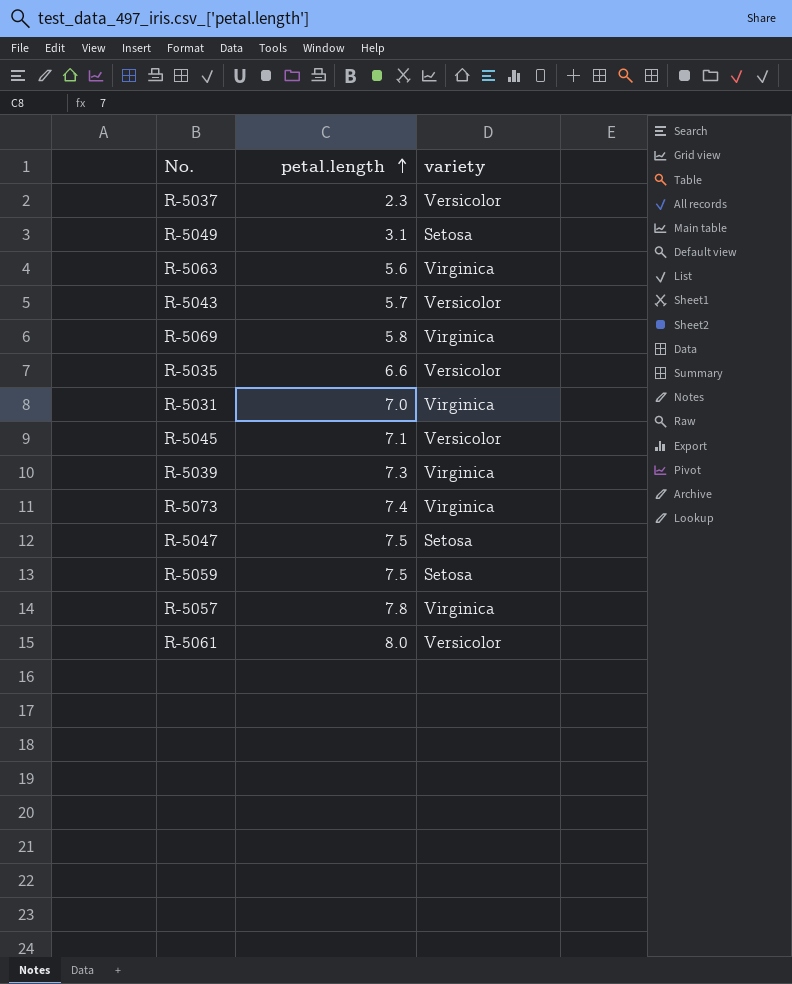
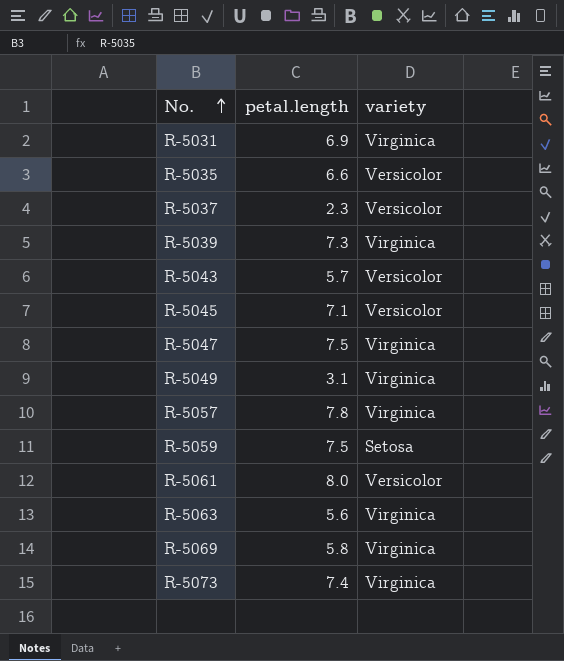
row order: petal.length ascending -> No. ascending
R-5031 | petal.length: 7.0 -> 6.9
R-5047 | variety: Setosa -> Virginica
R-5049 | variety: Setosa -> Virginica

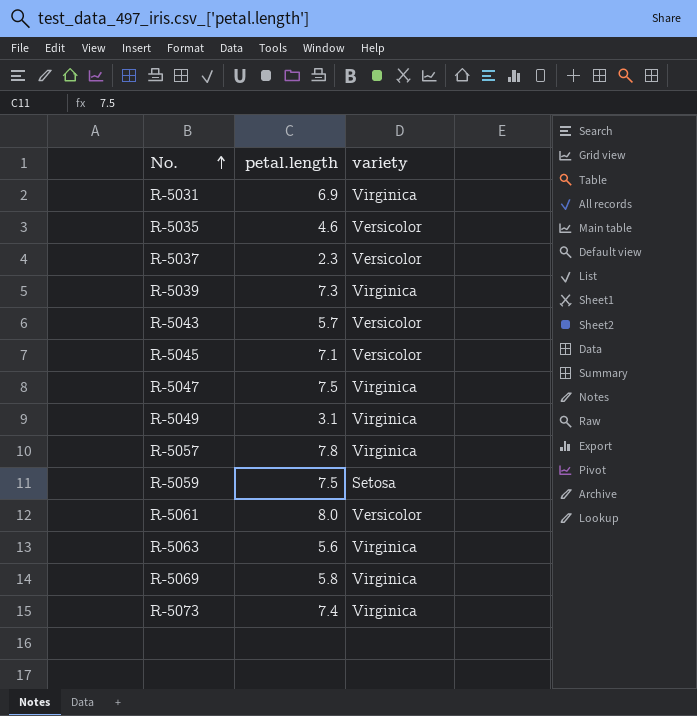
R-5035 | petal.length: 6.6 -> 4.6

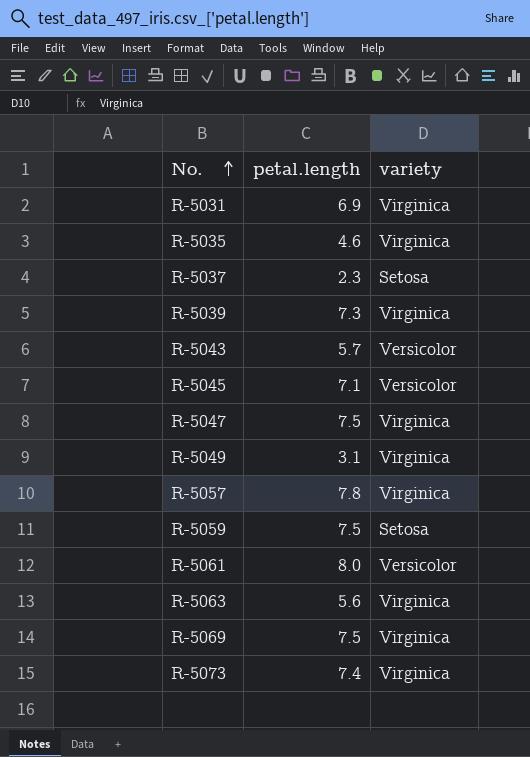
R-5035 | variety: Versicolor -> Virginica
R-5037 | variety: Versicolor -> Setosa
R-5069 | petal.length: 5.8 -> 7.5

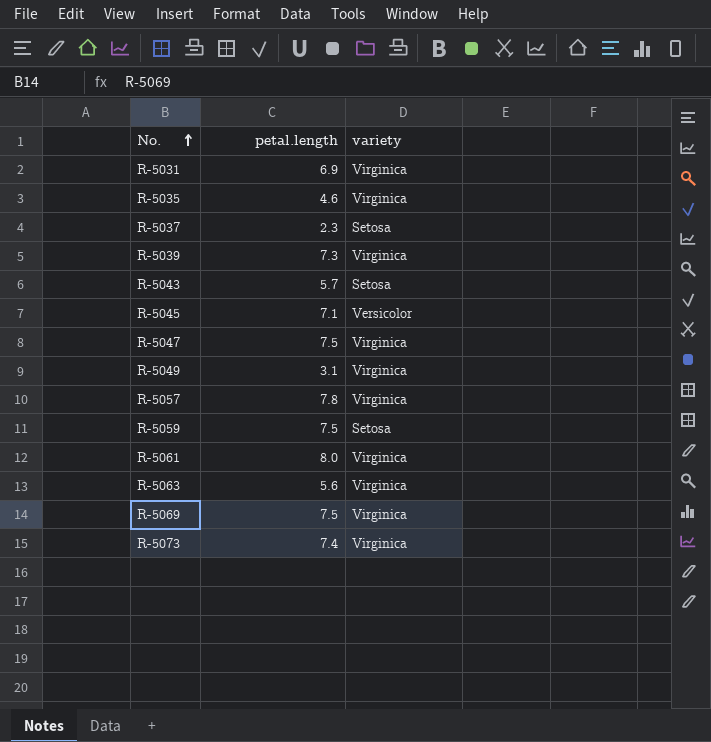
R-5043 | variety: Versicolor -> Setosa
R-5061 | variety: Versicolor -> Virginica

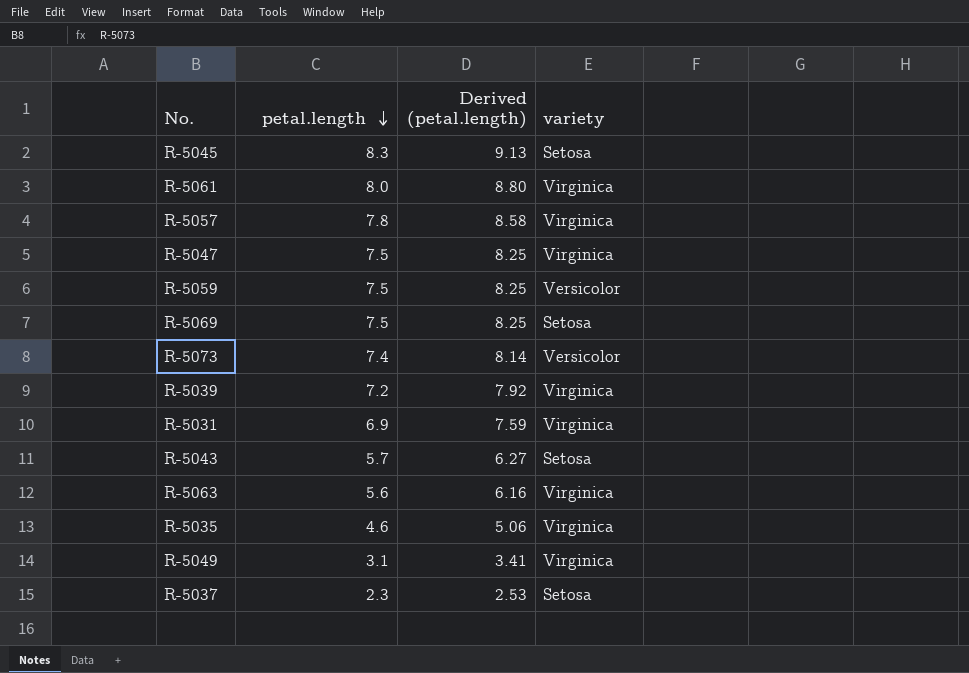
row order: No. ascending -> petal.length descending
column Derived (petal.length) | formula: none -> [petal.length] * 1.1
R-5045 | petal.length: 7.1 -> 8.3
R-5045 | variety: Versicolor -> Setosa
R-5059 | variety: Setosa -> Versicolor
R-5069 | variety: Virginica -> Setosa
R-5073 | variety: Virginica -> Versicolor
R-5039 | petal.length: 7.3 -> 7.2

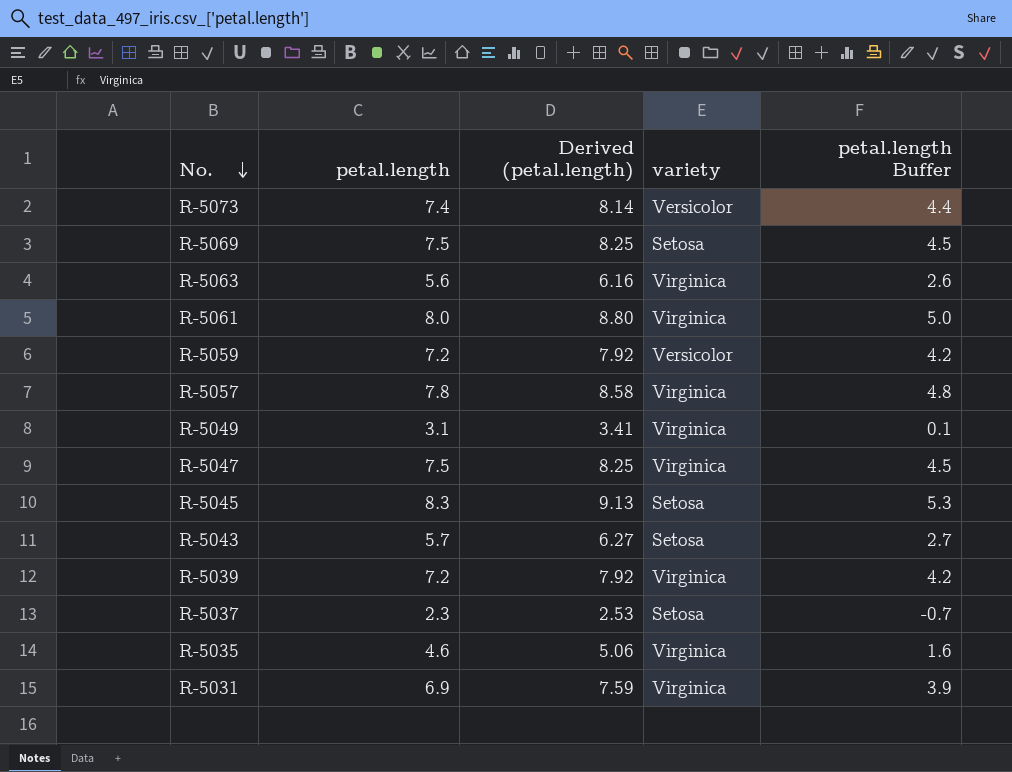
row order: petal.length descending -> No. descending
column petal.length Buffer | formula: none -> [petal.length] - 3
R-5059 | petal.length: 7.5 -> 7.2
R-5059 | Derived (petal.length): 8.25 -> 7.92

